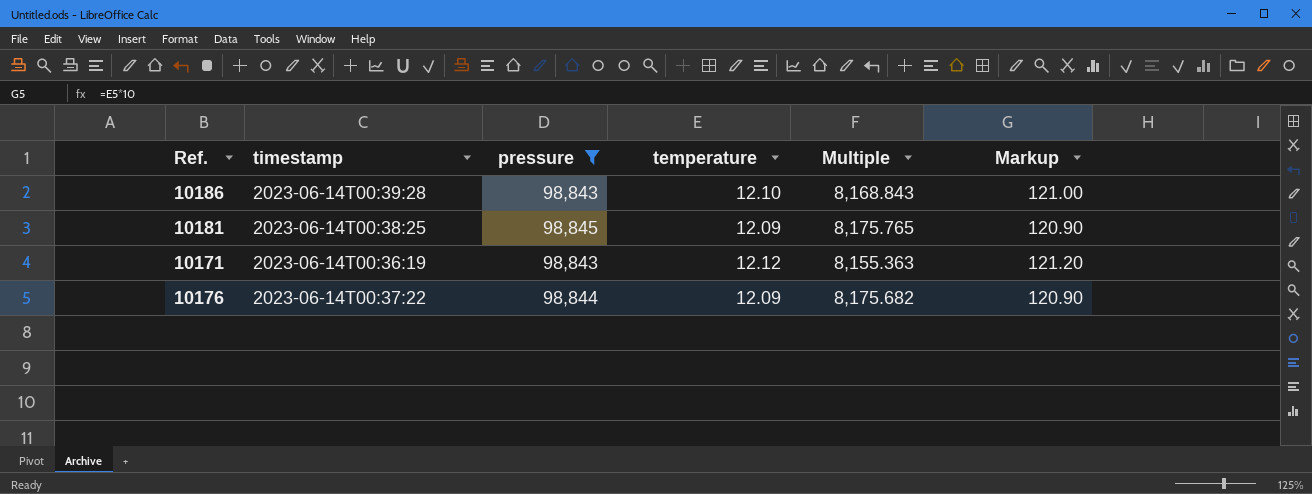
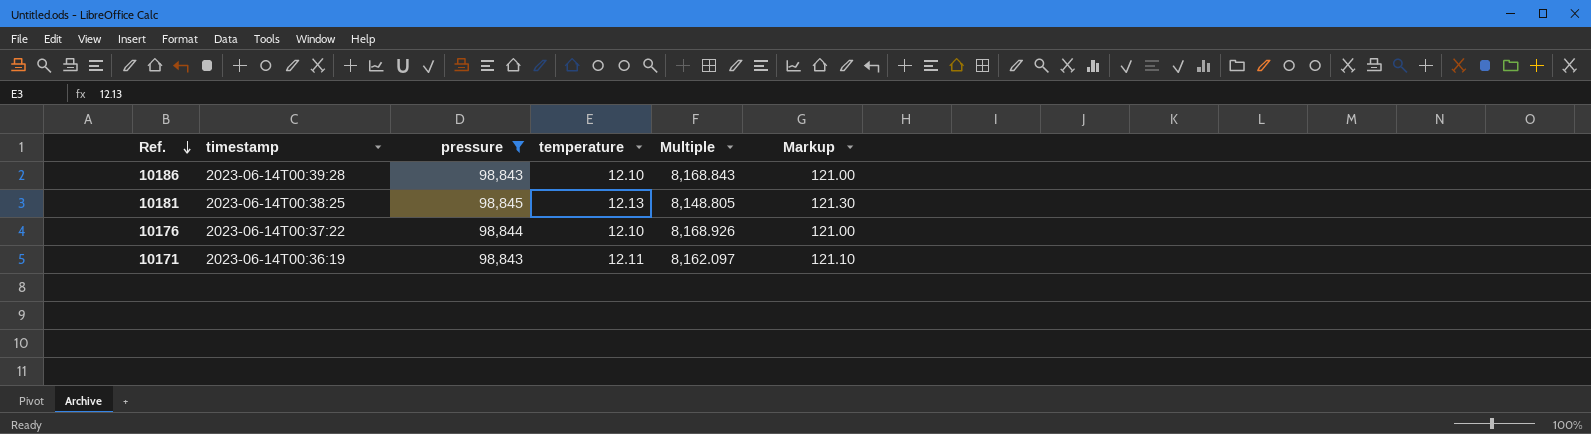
row order: none -> Ref. descending
10181 | temperature: 12.09 -> 12.13
10181 | Multiple: 8,175.765 -> 8,148.805
10181 | Markup: 120.90 -> 121.30
10176 | temperature: 12.09 -> 12.10
10176 | Multiple: 8,175.682 -> 8,168.926
10176 | Markup: 120.90 -> 121.00
10171 | temperature: 12.12 -> 12.11
10171 | Multiple: 8,155.363 -> 8,162.097
10171 | Markup: 121.20 -> 121.10

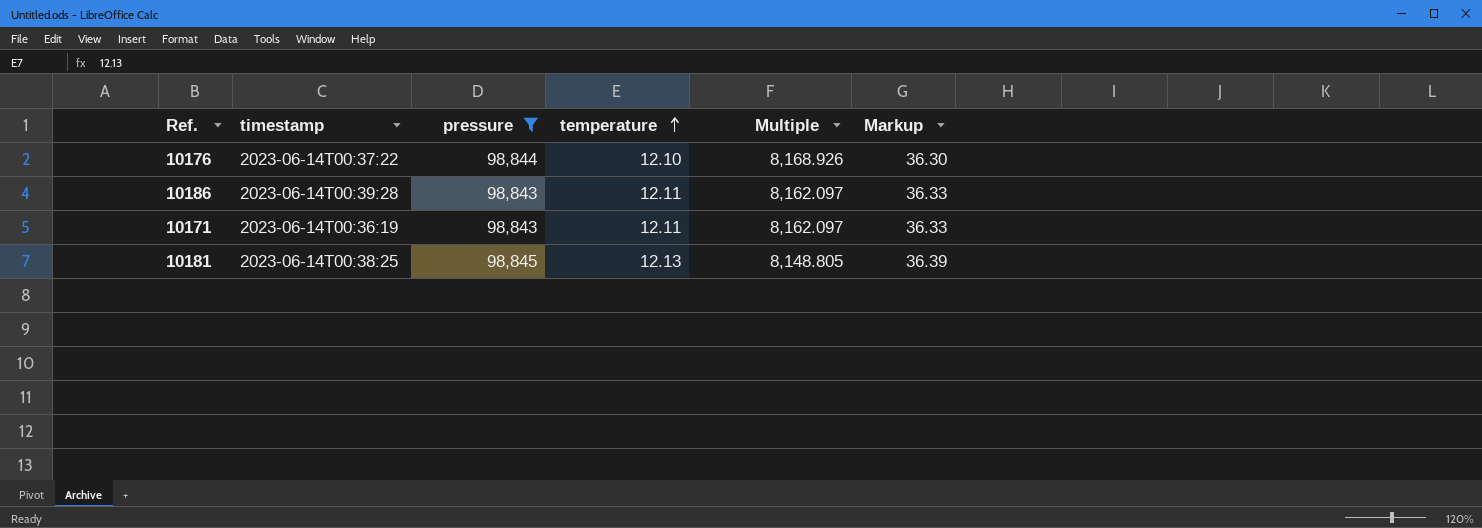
row order: Ref. descending -> temperature ascending
column Markup | formula: [temperature] * 10 -> [temperature] * 3
10186 | temperature: 12.10 -> 12.11
10186 | Multiple: 8,168.843 -> 8,162.097

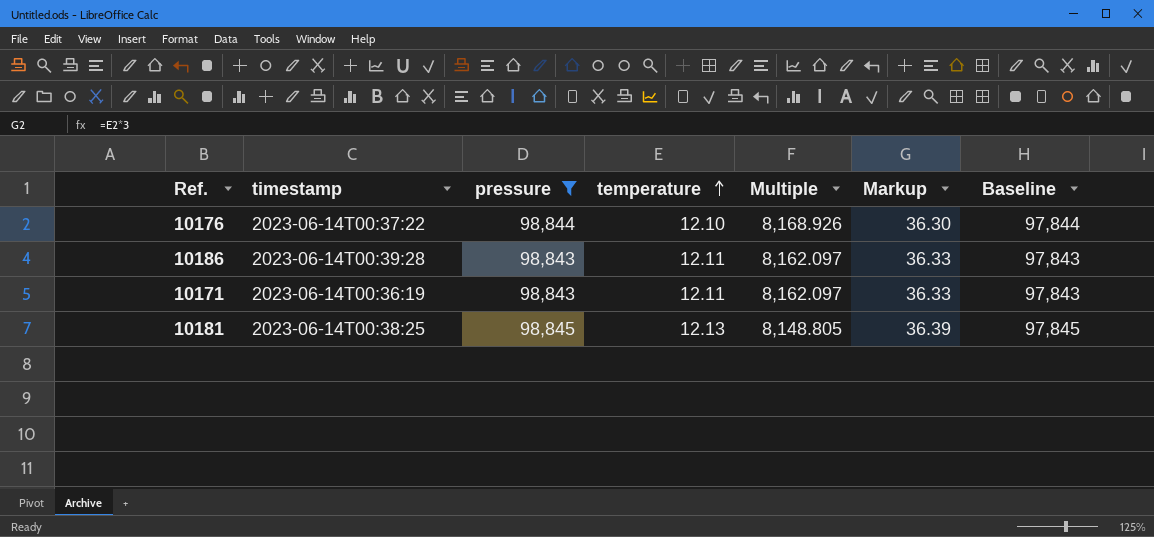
column Baseline | formula: none -> [pressure] - 1000

